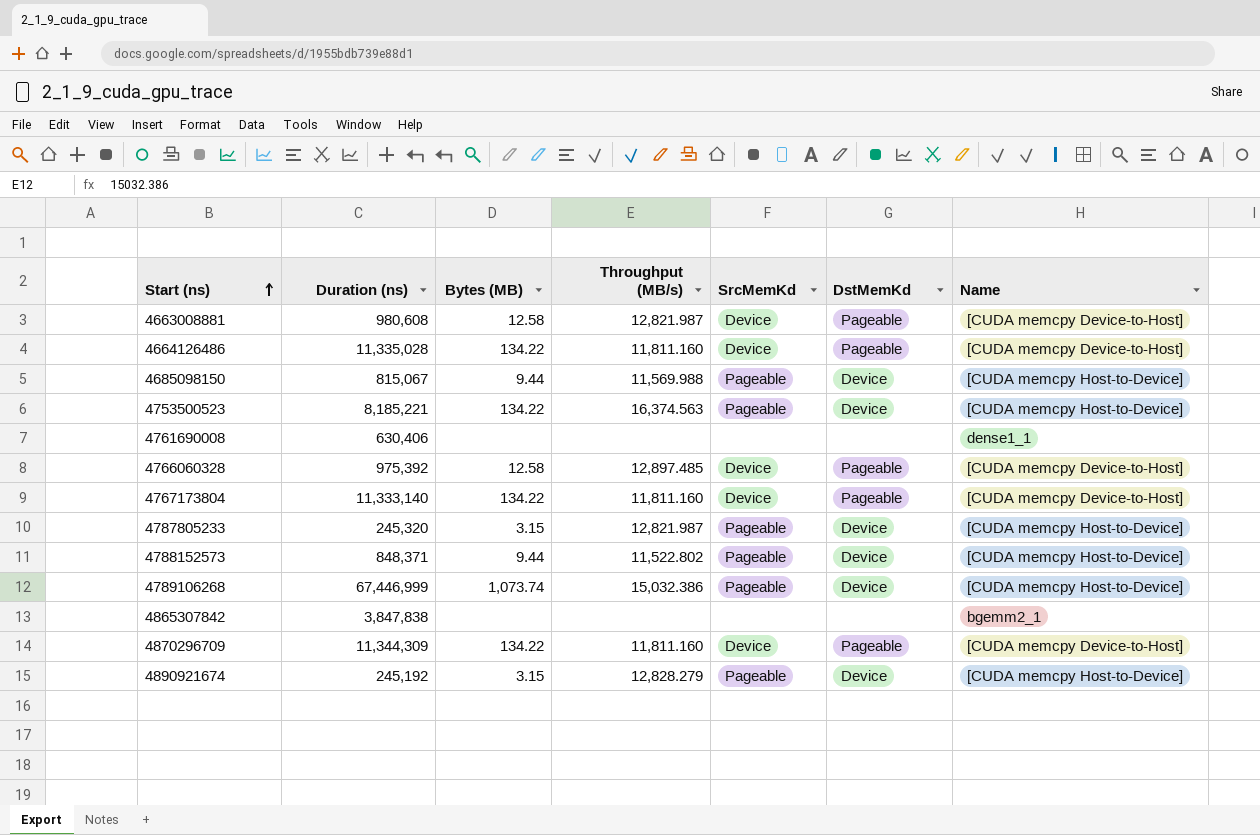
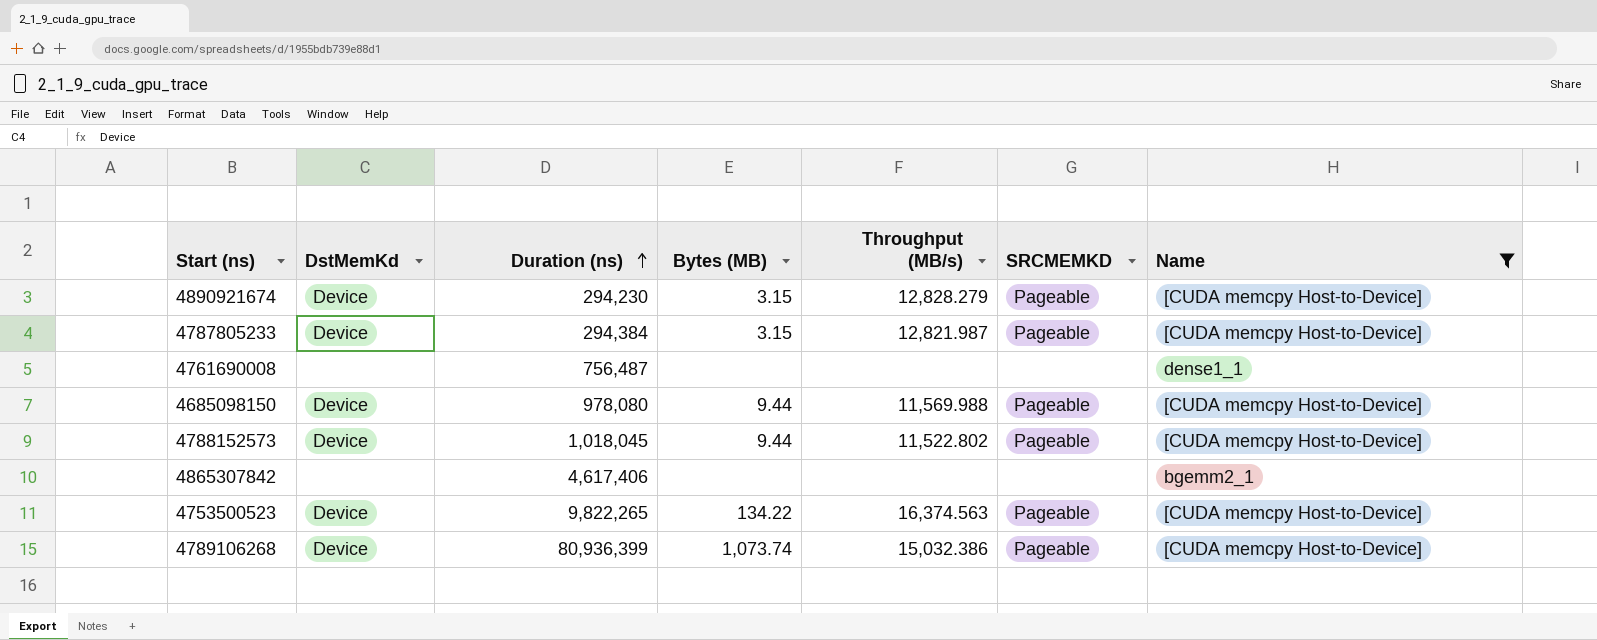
filter: none -> Name != [CUDA memcpy Device-to-Host]
row order: Start (ns) ascending -> Duration (ns) ascending
column DstMemKd | position: 6 -> 2
column name: SrcMemKd -> SRCMEMKD
4890921674 | Duration (ns): 245,192 -> 294,230
4787805233 | Duration (ns): 245,320 -> 294,384
4761690008 | Duration (ns): 630,406 -> 756,487
4685098150 | Duration (ns): 815,067 -> 978,080
4788152573 | Duration (ns): 848,371 -> 1,018,045
4865307842 | Duration (ns): 3,847,838 -> 4,617,406
4753500523 | Duration (ns): 8,185,221 -> 9,822,265
4789106268 | Duration (ns): 67,446,999 -> 80,936,399

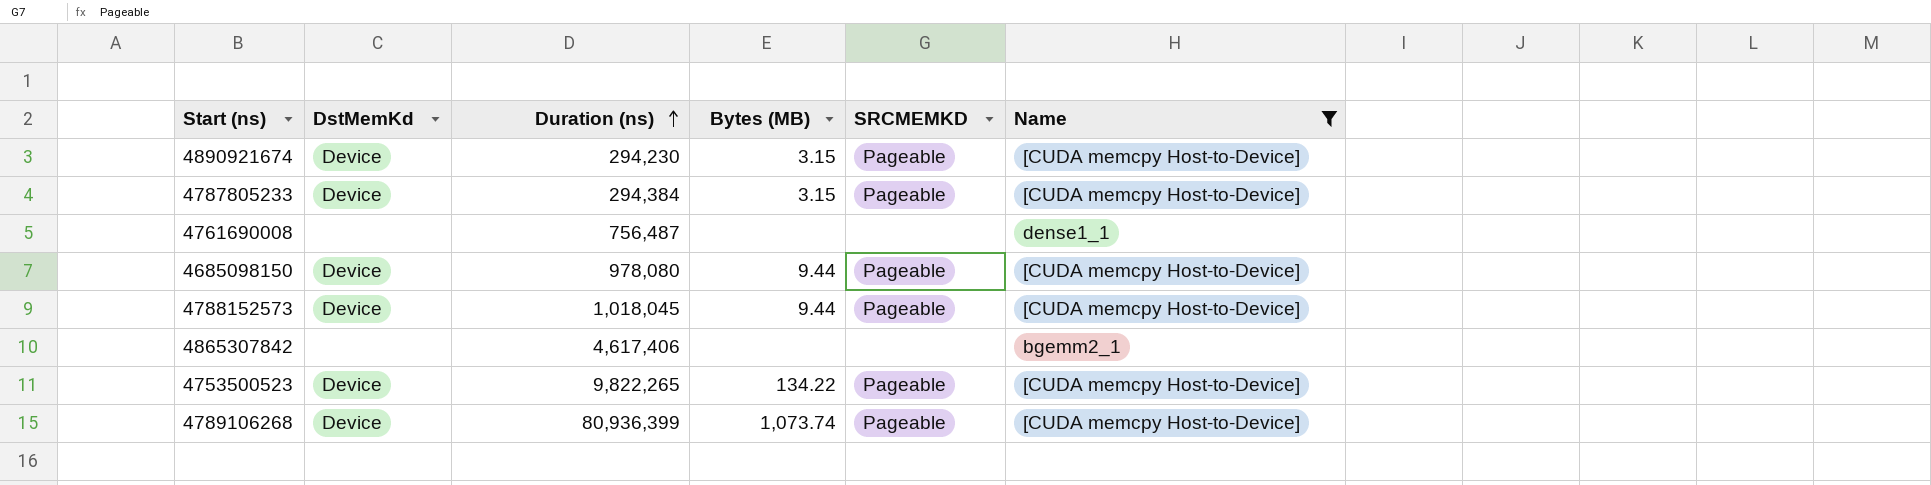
column Throughput (MB/s) | position: 5 -> none

